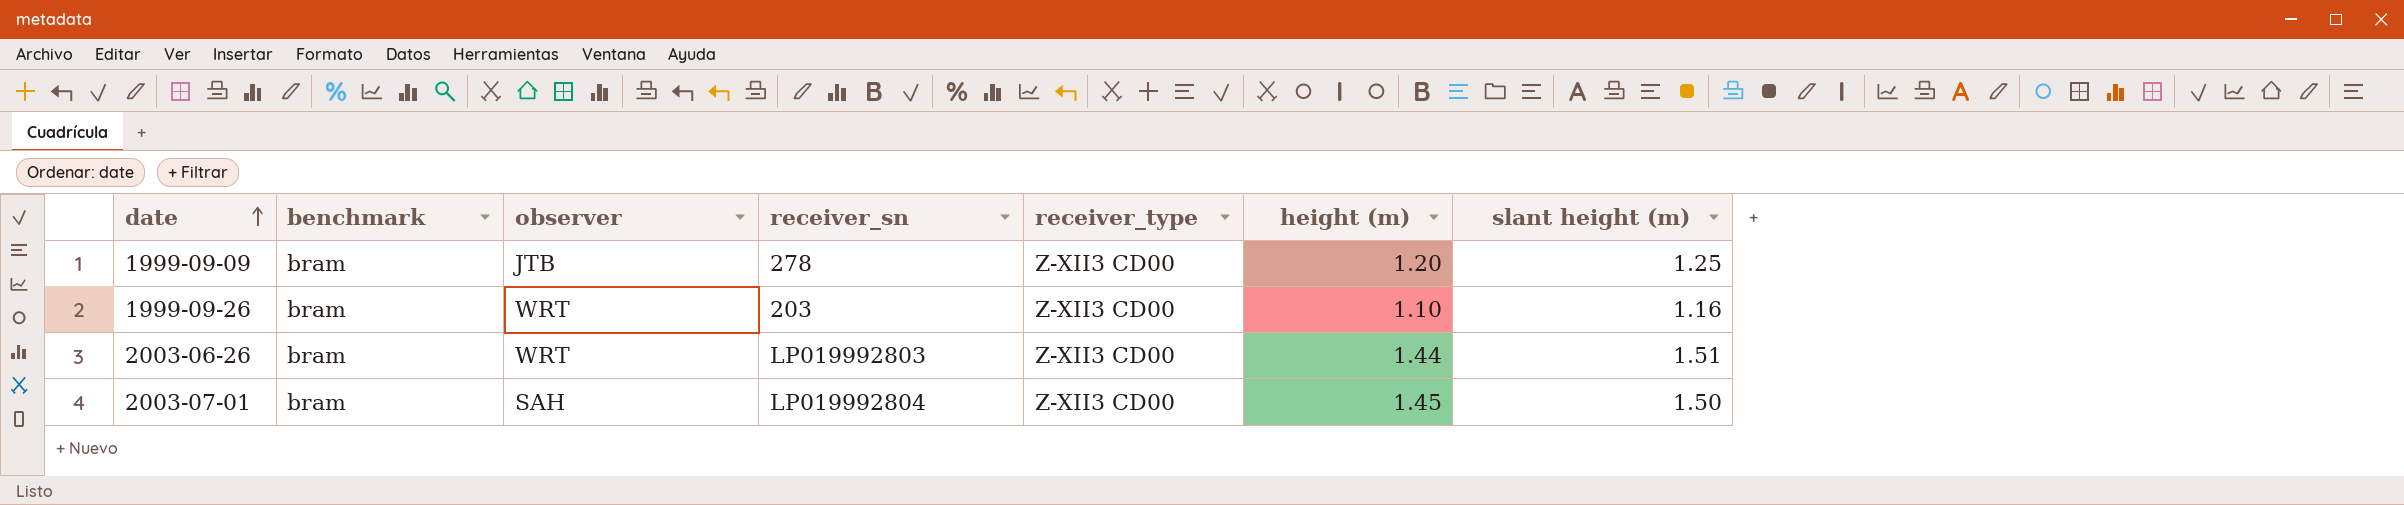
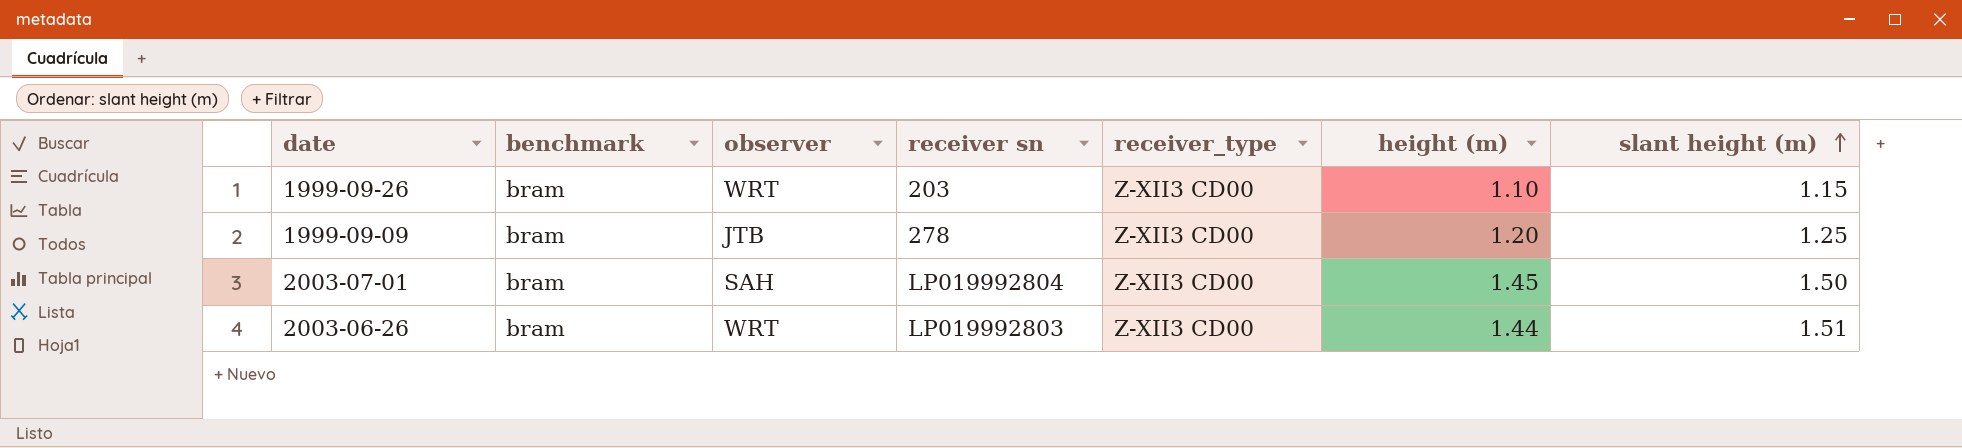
row order: date ascending -> slant height (m) ascending
column name: receiver_sn -> receiver sn
1999-09-26 | slant height (m): 1.16 -> 1.15

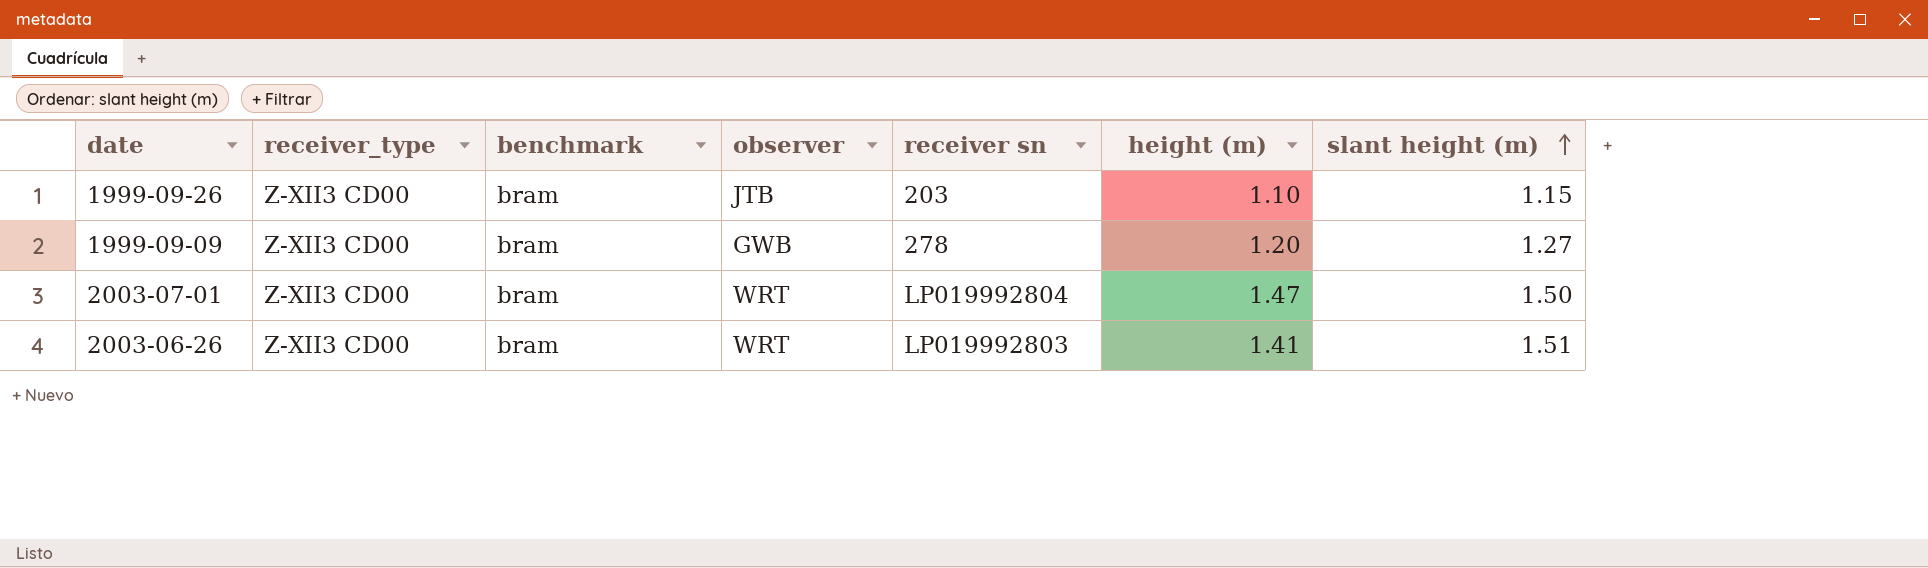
column receiver_type | position: 5 -> 2
1999-09-26 | observer: WRT -> JTB
1999-09-09 | observer: JTB -> GWB
1999-09-09 | slant height (m): 1.25 -> 1.27
2003-07-01 | observer: SAH -> WRT
2003-07-01 | height (m): 1.45 -> 1.47
2003-06-26 | height (m): 1.44 -> 1.41

